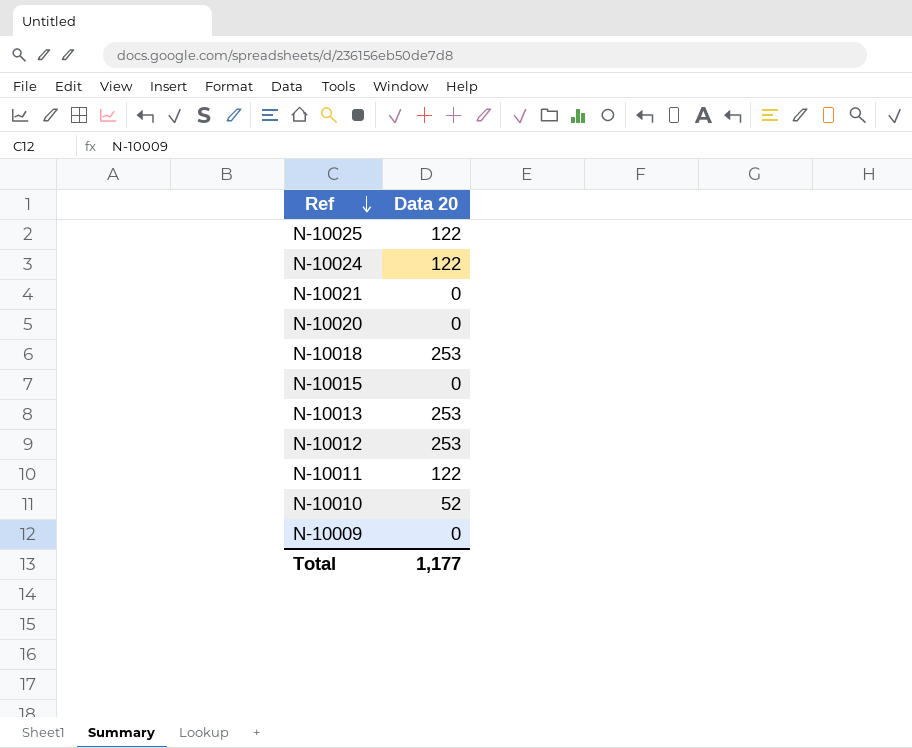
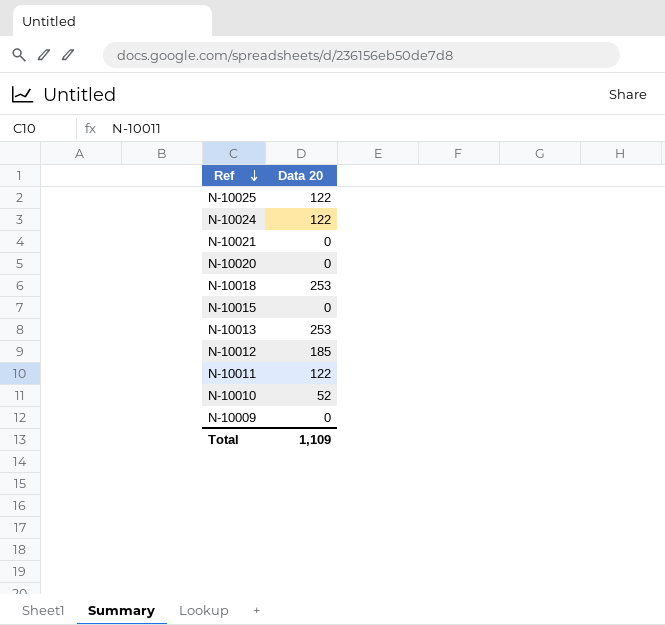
N-10012 | Data 20: 253 -> 185
Total | Data 20: 1,177 -> 1,109

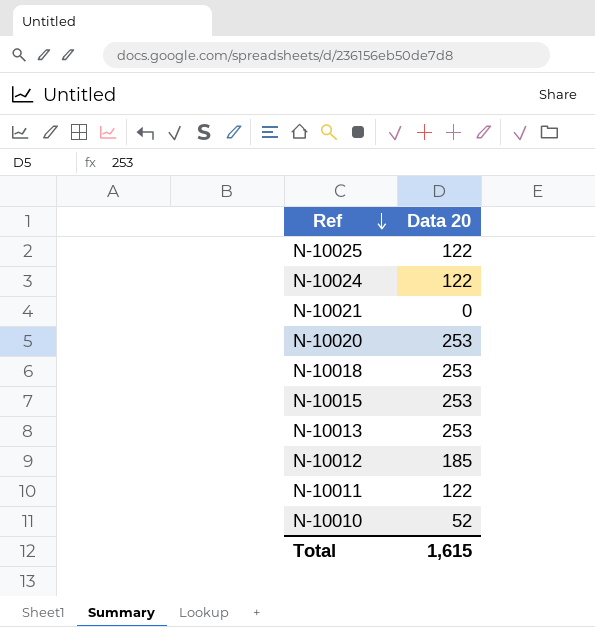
row N-10009: 0 -> none
N-10020 | Data 20: 0 -> 253
N-10015 | Data 20: 0 -> 253
Total | Data 20: 1,109 -> 1,615

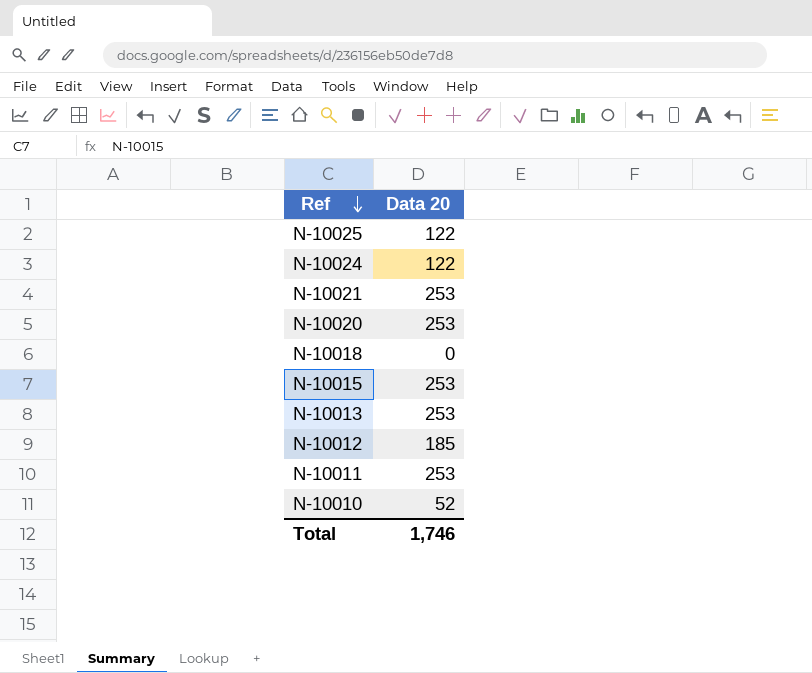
N-10021 | Data 20: 0 -> 253
N-10018 | Data 20: 253 -> 0
N-10011 | Data 20: 122 -> 253
Total | Data 20: 1,615 -> 1,746

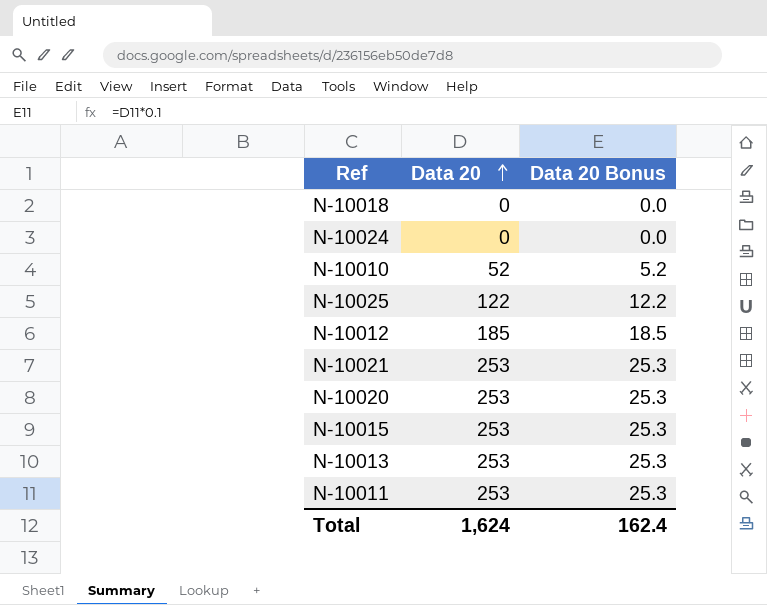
row order: Ref descending -> Data 20 ascending
column Data 20 Bonus | formula: none -> [Data 20] * 0.1
N-10024 | Data 20: 122 -> 0
Total | Data 20: 1,746 -> 1,624

